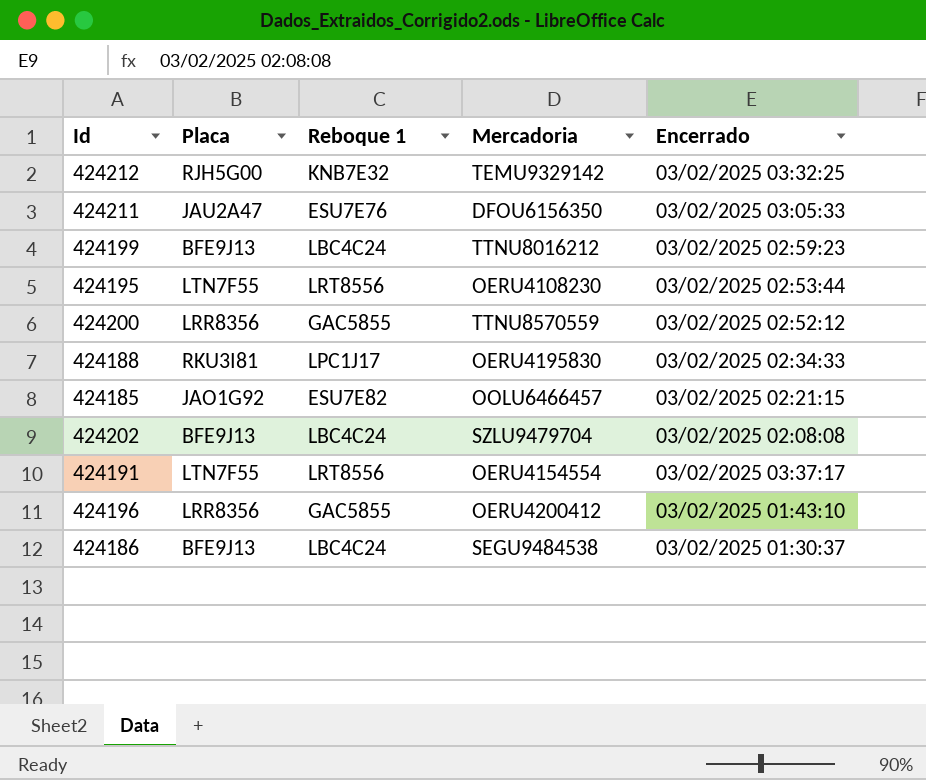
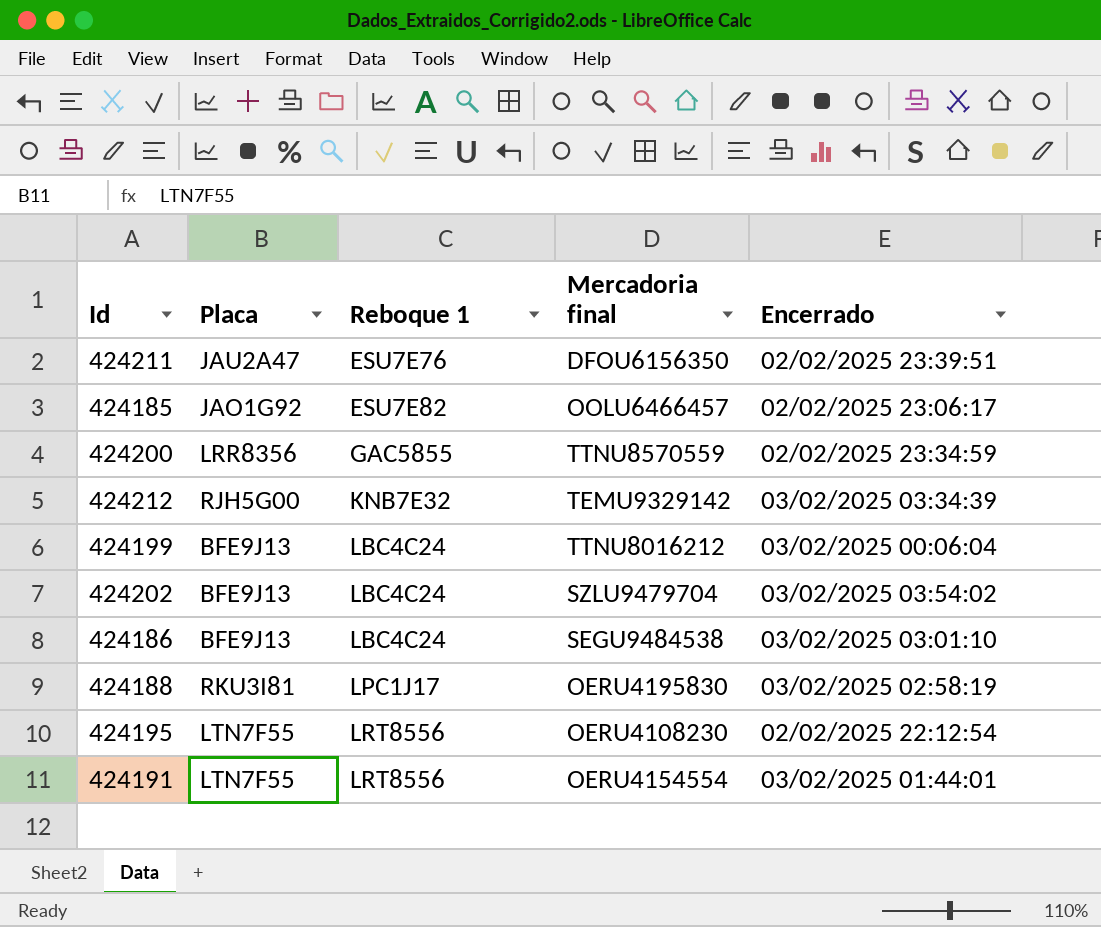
row order: none -> Reboque 1 ascending
column name: Mercadoria -> Mercadoria final
row 424196: LRR8356 | GAC5855 | OERU4200412 | 03/02/2025 01:43:10 -> none
424211 | Encerrado: 03/02/2025 03:05:33 -> 02/02/2025 23:39:51
424185 | Encerrado: 03/02/2025 02:21:15 -> 02/02/2025 23:06:17
424200 | Encerrado: 03/02/2025 02:52:12 -> 02/02/2025 23:34:59
424212 | Encerrado: 03/02/2025 03:32:25 -> 03/02/2025 03:34:39
424199 | Encerrado: 03/02/2025 02:59:23 -> 03/02/2025 00:06:04
424202 | Encerrado: 03/02/2025 02:08:08 -> 03/02/2025 03:54:02
424186 | Encerrado: 03/02/2025 01:30:37 -> 03/02/2025 03:01:10
424188 | Encerrado: 03/02/2025 02:34:33 -> 03/02/2025 02:58:19
424195 | Encerrado: 03/02/2025 02:53:44 -> 02/02/2025 22:12:54
424191 | Encerrado: 03/02/2025 03:37:17 -> 03/02/2025 01:44:01

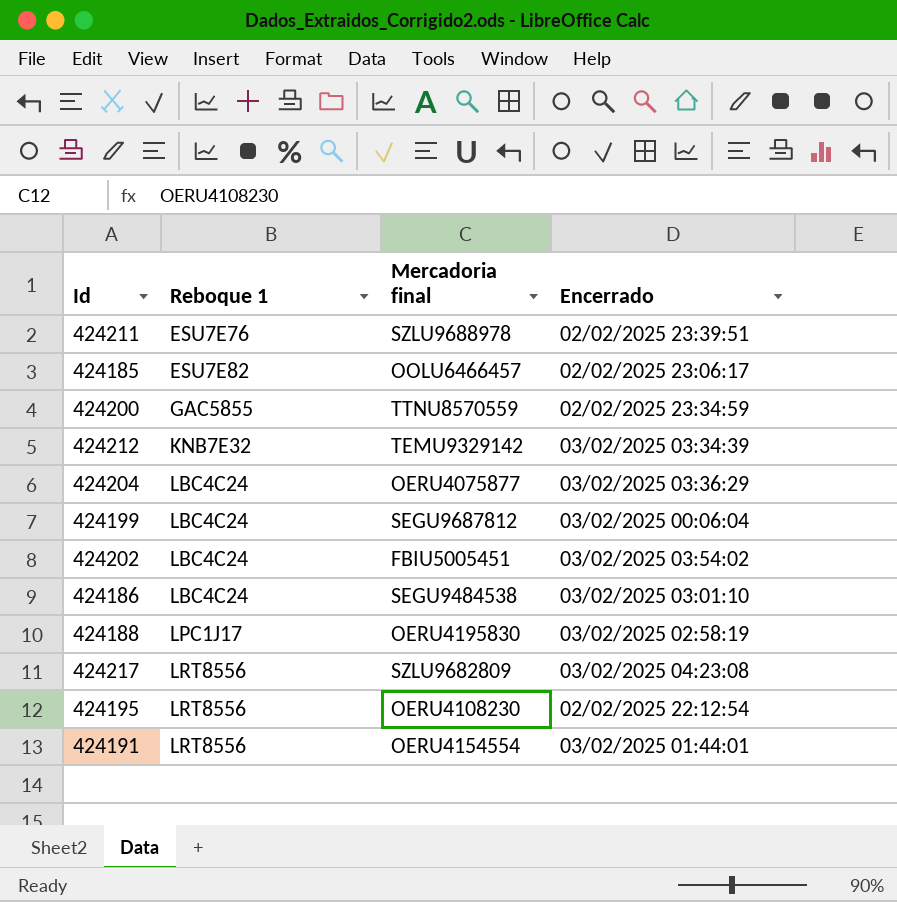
column Placa | position: 2 -> none
424211 | Mercadoria final: DFOU6156350 -> SZLU9688978
row 424204: none -> LBC4C24 | OERU4075877 | 03/02/2025 03:36:29
424199 | Mercadoria final: TTNU8016212 -> SEGU9687812
424202 | Mercadoria final: SZLU9479704 -> FBIU5005451
row 424217: none -> LRT8556 | SZLU9682809 | 03/02/2025 04:23:08

